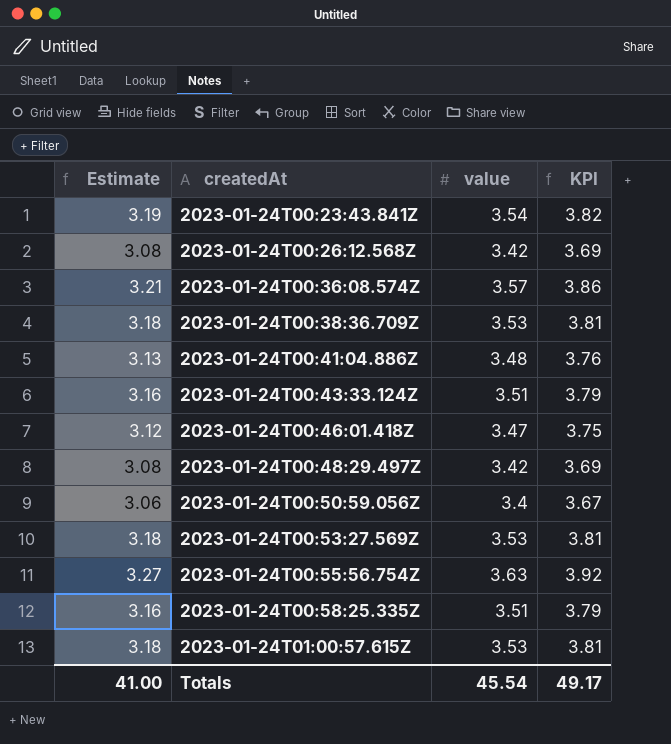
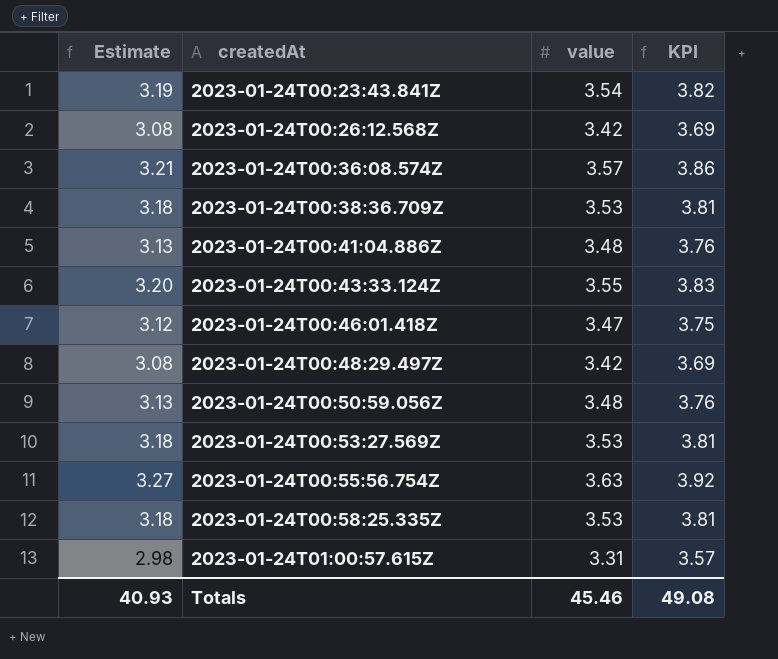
2023-01-24T00:43:33.124Z | Estimate: 3.16 -> 3.20
2023-01-24T00:43:33.124Z | value: 3.51 -> 3.55
2023-01-24T00:43:33.124Z | KPI: 3.79 -> 3.83
2023-01-24T00:50:59.056Z | Estimate: 3.06 -> 3.13
2023-01-24T00:50:59.056Z | value: 3.4 -> 3.48
2023-01-24T00:50:59.056Z | KPI: 3.67 -> 3.76
2023-01-24T00:58:25.335Z | Estimate: 3.16 -> 3.18
2023-01-24T00:58:25.335Z | value: 3.51 -> 3.53
2023-01-24T00:58:25.335Z | KPI: 3.79 -> 3.81
2023-01-24T01:00:57.615Z | Estimate: 3.18 -> 2.98
2023-01-24T01:00:57.615Z | value: 3.53 -> 3.31
2023-01-24T01:00:57.615Z | KPI: 3.81 -> 3.57
Totals | Estimate: 41.00 -> 40.93
Totals | value: 45.54 -> 45.46
Totals | KPI: 49.17 -> 49.08

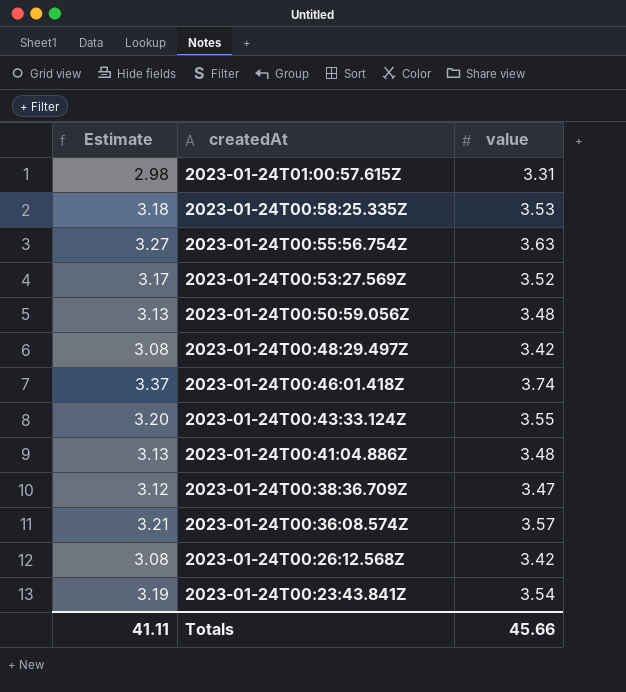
row order: createdAt ascending -> createdAt descending
column KPI | formula: [value] * 1.08 -> none
2023-01-24T00:53:27.569Z | Estimate: 3.18 -> 3.17
2023-01-24T00:53:27.569Z | value: 3.53 -> 3.52
2023-01-24T00:46:01.418Z | Estimate: 3.12 -> 3.37
2023-01-24T00:46:01.418Z | value: 3.47 -> 3.74
2023-01-24T00:38:36.709Z | Estimate: 3.18 -> 3.12
2023-01-24T00:38:36.709Z | value: 3.53 -> 3.47
Totals | Estimate: 40.93 -> 41.11
Totals | value: 45.46 -> 45.66

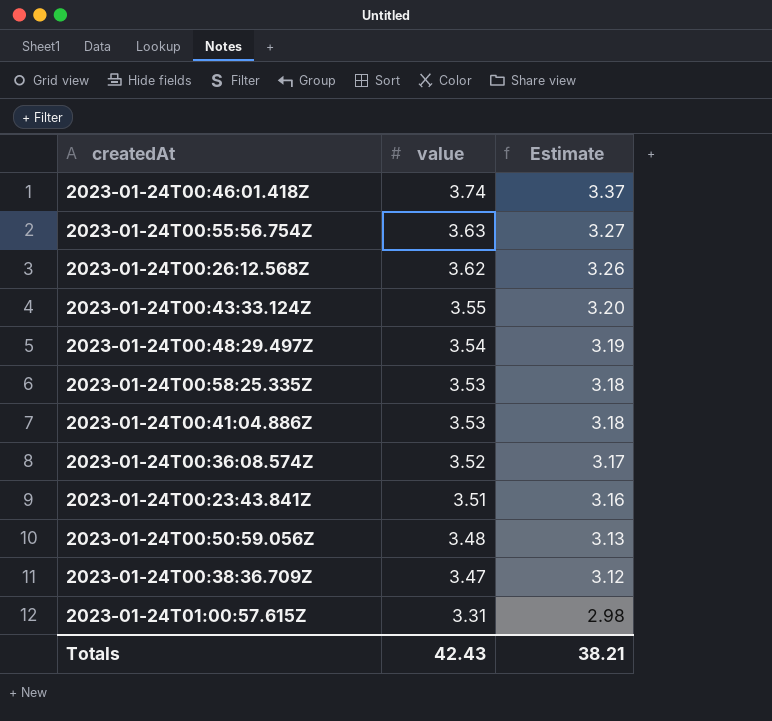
row order: createdAt descending -> value descending
column Estimate | position: 1 -> 3
row 2023-01-24T00:53:27.569Z: 3.17 | 3.52 -> none
2023-01-24T00:26:12.568Z | value: 3.42 -> 3.62
2023-01-24T00:26:12.568Z | Estimate: 3.08 -> 3.26
2023-01-24T00:48:29.497Z | value: 3.42 -> 3.54
2023-01-24T00:48:29.497Z | Estimate: 3.08 -> 3.19
2023-01-24T00:41:04.886Z | value: 3.48 -> 3.53
2023-01-24T00:41:04.886Z | Estimate: 3.13 -> 3.18
2023-01-24T00:36:08.574Z | value: 3.57 -> 3.52
2023-01-24T00:36:08.574Z | Estimate: 3.21 -> 3.17
2023-01-24T00:23:43.841Z | value: 3.54 -> 3.51
2023-01-24T00:23:43.841Z | Estimate: 3.19 -> 3.16
Totals | value: 45.66 -> 42.43
Totals | Estimate: 41.11 -> 38.21

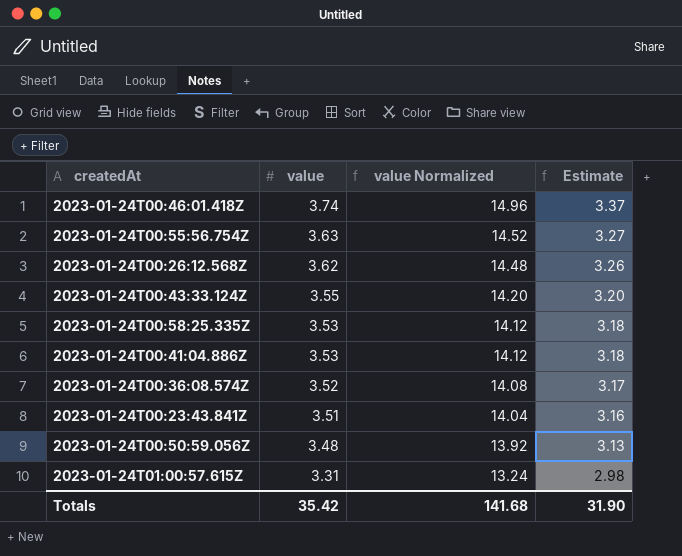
column value Normalized | formula: none -> [value] * 4
row 2023-01-24T00:48:29.497Z: 3.54 | 3.19 -> none
row 2023-01-24T00:38:36.709Z: 3.47 | 3.12 -> none
Totals | value: 42.43 -> 35.42
Totals | Estimate: 38.21 -> 31.90

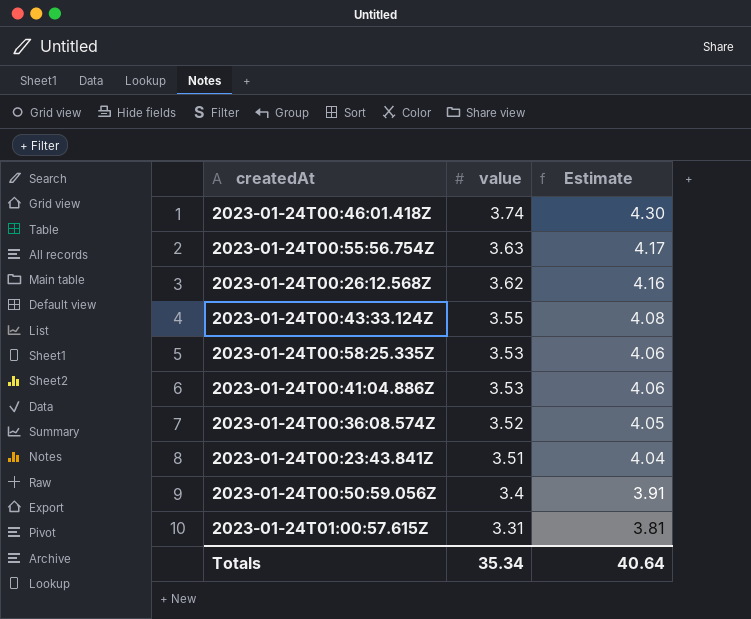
column value Normalized | formula: [value] * 4 -> none
column Estimate | formula: [value] * 0.9 -> [value] * 1.15
2023-01-24T00:50:59.056Z | value: 3.48 -> 3.4
Totals | value: 35.42 -> 35.34
Totals | Estimate: 31.90 -> 40.64

